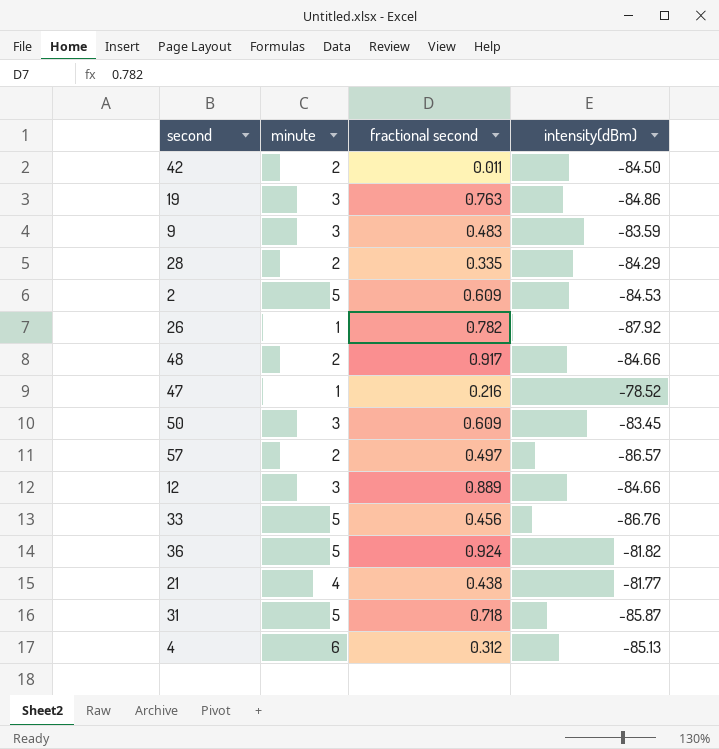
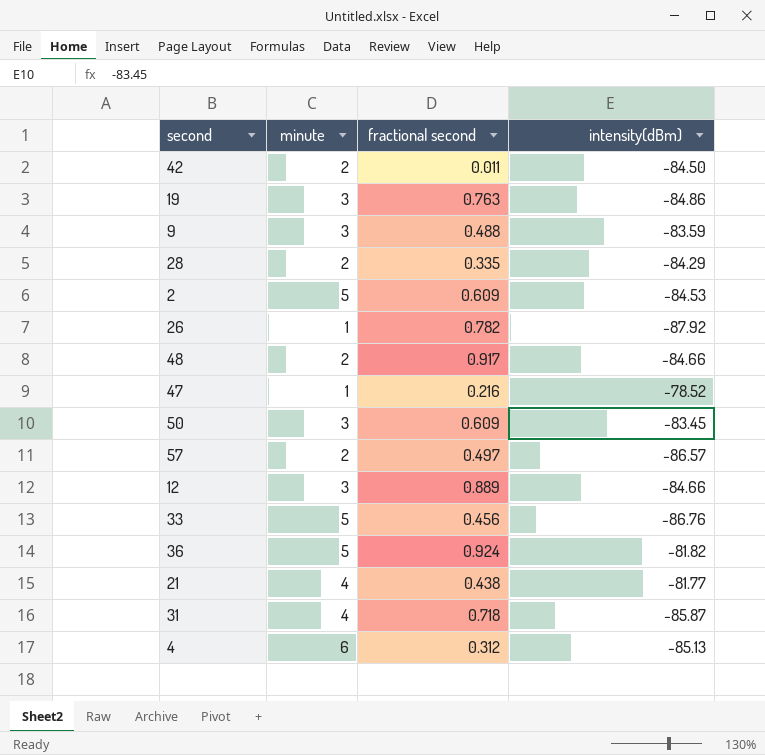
9 | fractional second: 0.483 -> 0.488
31 | minute: 5 -> 4

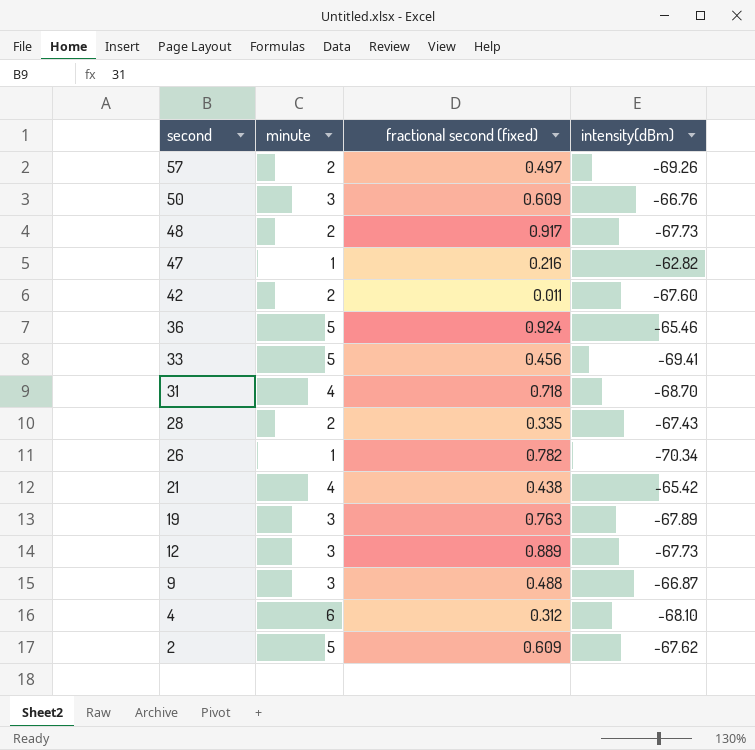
row order: none -> second descending
column name: fractional second -> fractional second (fixed)
57 | intensity(dBm): -86.57 -> -69.26
50 | intensity(dBm): -83.45 -> -66.76
48 | intensity(dBm): -84.66 -> -67.73
47 | intensity(dBm): -78.52 -> -62.82
42 | intensity(dBm): -84.50 -> -67.60
36 | intensity(dBm): -81.82 -> -65.46
33 | intensity(dBm): -86.76 -> -69.41
31 | intensity(dBm): -85.87 -> -68.70
28 | intensity(dBm): -84.29 -> -67.43
26 | intensity(dBm): -87.92 -> -70.34
21 | intensity(dBm): -81.77 -> -65.42
19 | intensity(dBm): -84.86 -> -67.89
12 | intensity(dBm): -84.66 -> -67.73
9 | intensity(dBm): -83.59 -> -66.87
4 | intensity(dBm): -85.13 -> -68.10
2 | intensity(dBm): -84.53 -> -67.62

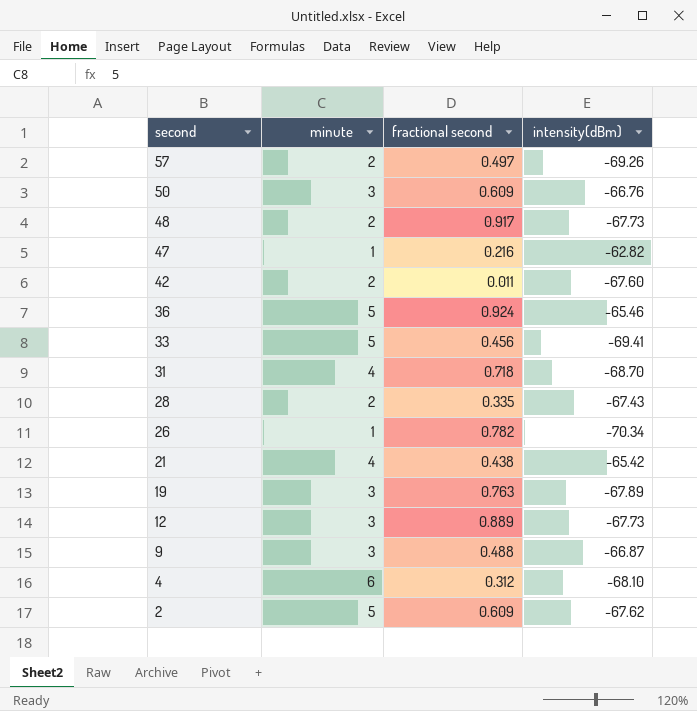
column name: fractional second (fixed) -> fractional second

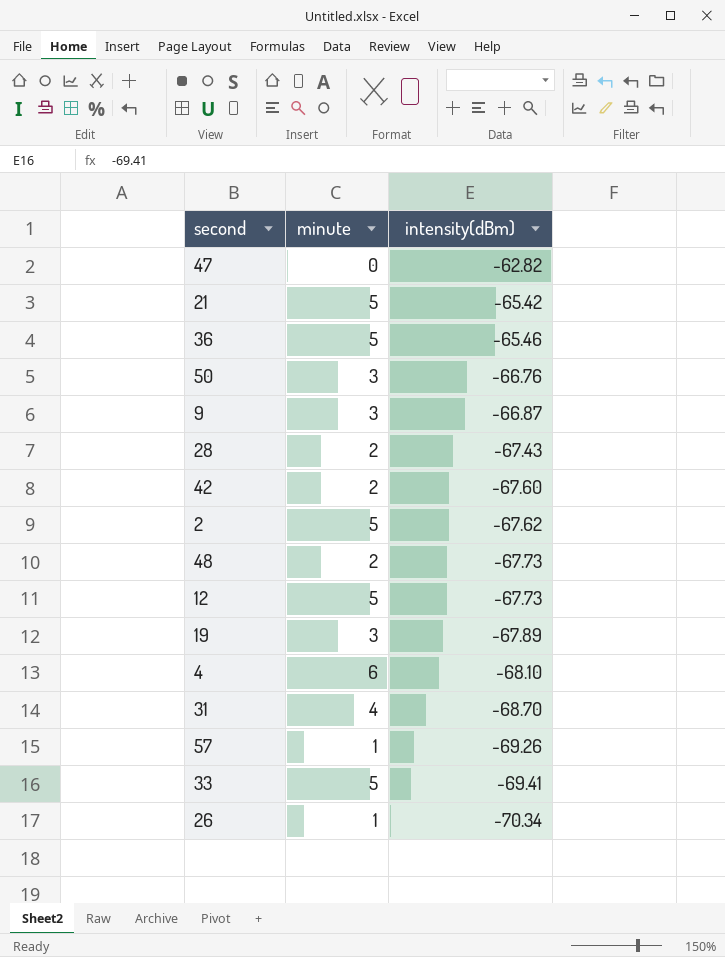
row order: second descending -> intensity(dBm) descending
column fractional second | position: 3 -> none
47 | minute: 1 -> 0
21 | minute: 4 -> 5
12 | minute: 3 -> 5
57 | minute: 2 -> 1

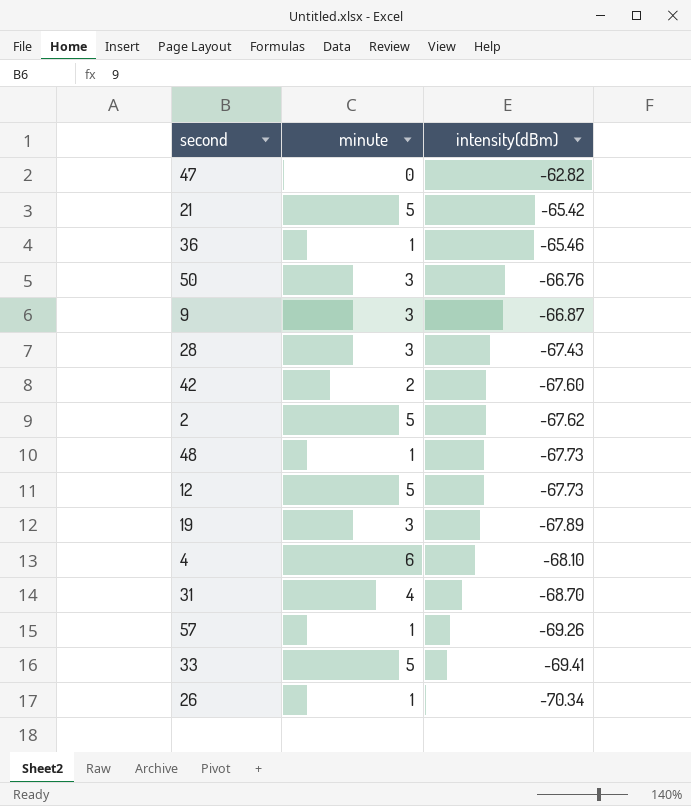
36 | minute: 5 -> 1
28 | minute: 2 -> 3
48 | minute: 2 -> 1

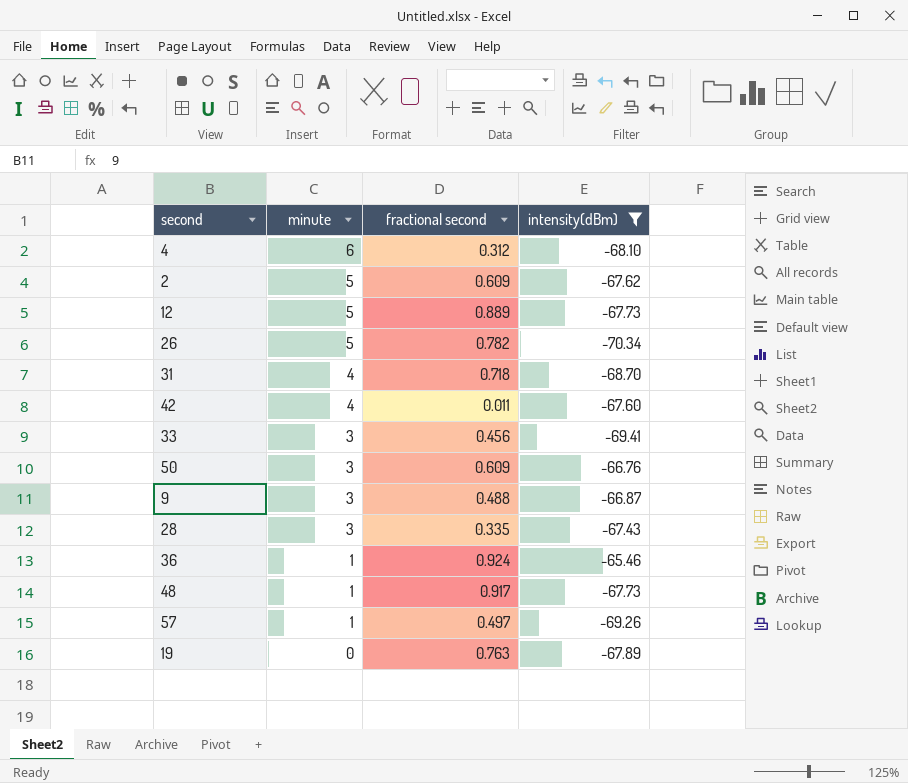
filter: none -> intensity(dBm) <= -65.46
row order: intensity(dBm) descending -> minute descending
column fractional second | position: none -> 3
26 | minute: 1 -> 5
42 | minute: 2 -> 4
33 | minute: 5 -> 3
19 | minute: 3 -> 0

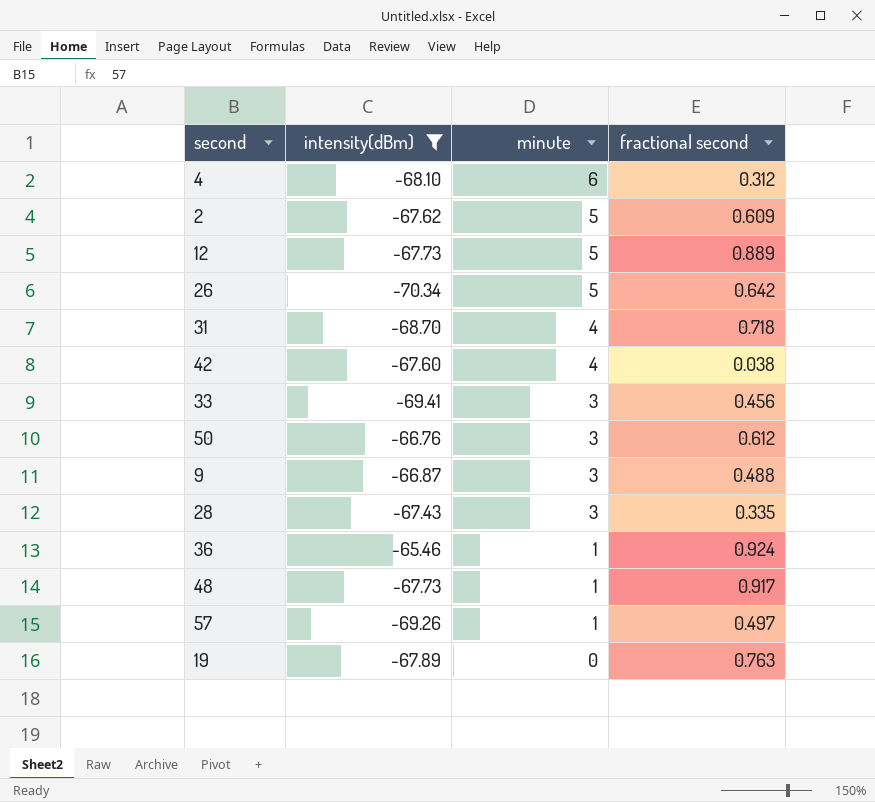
column intensity(dBm) | position: 4 -> 2
26 | fractional second: 0.782 -> 0.642
42 | fractional second: 0.011 -> 0.038
50 | fractional second: 0.609 -> 0.612

